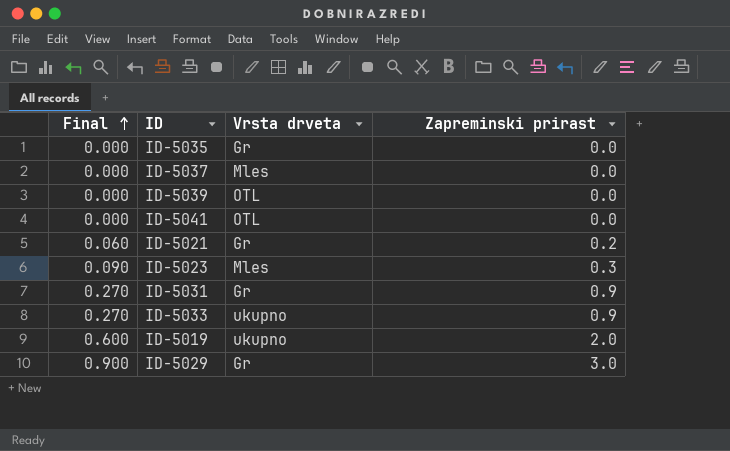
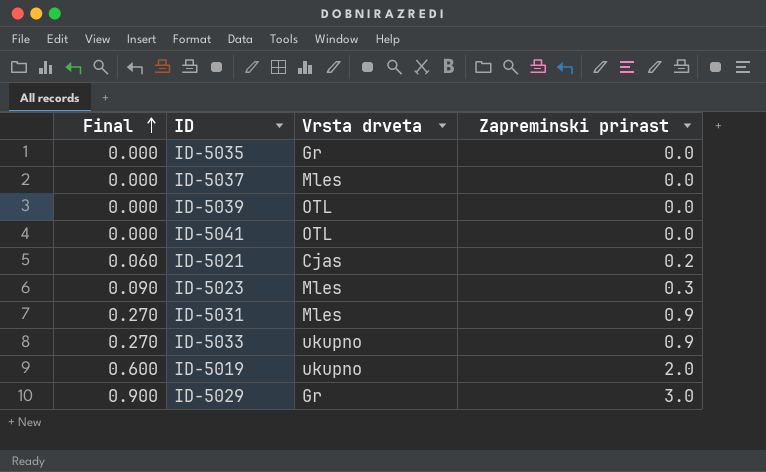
ID-5021 | Vrsta drveta: Gr -> Cjas
ID-5031 | Vrsta drveta: Gr -> Mles

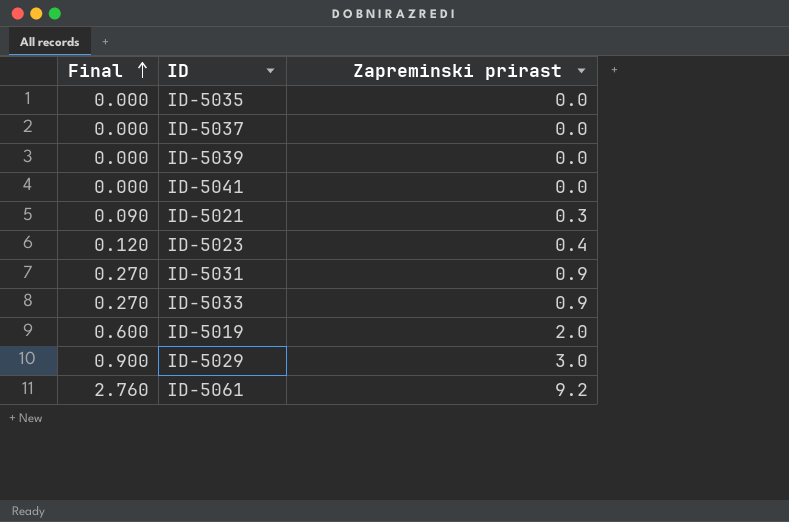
column Vrsta drveta | position: 3 -> none
ID-5021 | Final: 0.060 -> 0.090
ID-5021 | Zapreminski prirast: 0.2 -> 0.3
ID-5023 | Final: 0.090 -> 0.120
ID-5023 | Zapreminski prirast: 0.3 -> 0.4
row ID-5061: none -> 2.760 | 9.2

